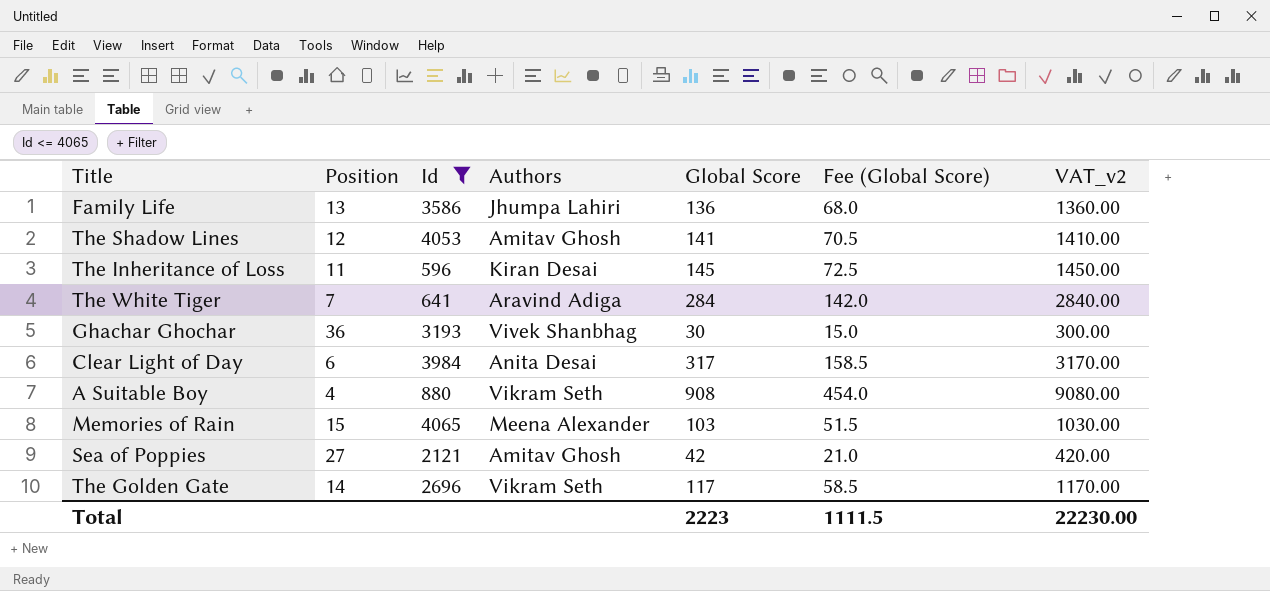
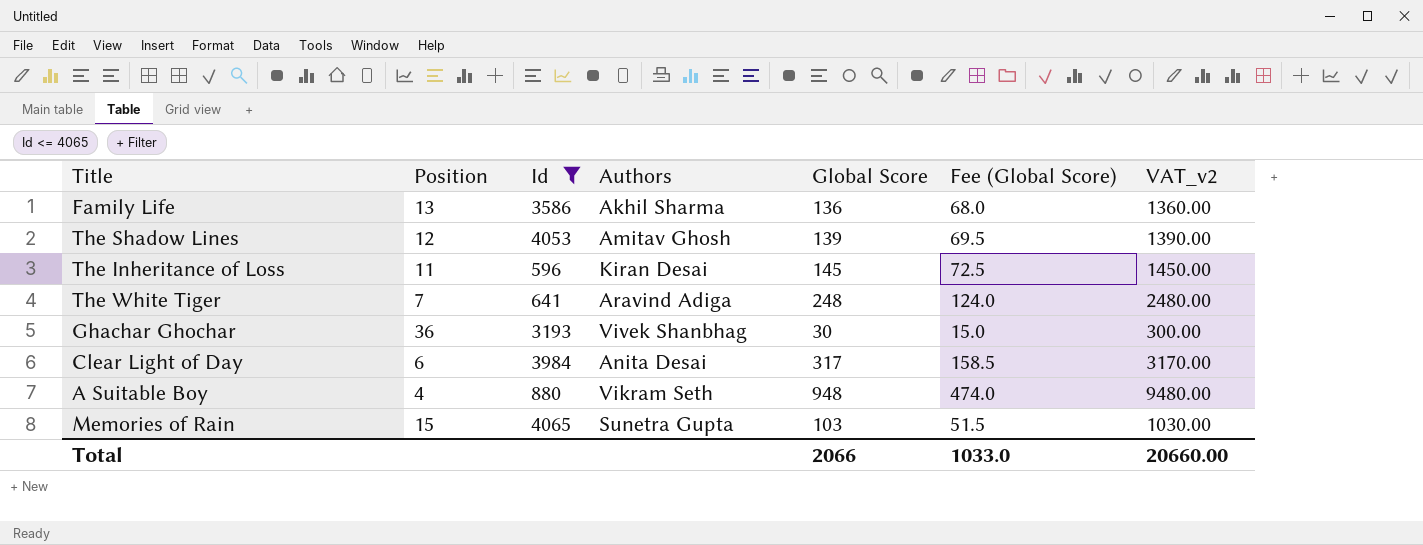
row Sea of Poppies: 27 | 2121 | Amitav Ghosh | 42 | 21.0 | 420.00 -> none
row The Golden Gate: 14 | 2696 | Vikram Seth | 117 | 58.5 | 1170.00 -> none
Family Life | Authors: Jhumpa Lahiri -> Akhil Sharma
The Shadow Lines | Global Score: 141 -> 139
The Shadow Lines | Fee (Global Score): 70.5 -> 69.5
The Shadow Lines | VAT_v2: 1410.00 -> 1390.00
The White Tiger | Global Score: 284 -> 248
The White Tiger | Fee (Global Score): 142.0 -> 124.0
The White Tiger | VAT_v2: 2840.00 -> 2480.00
A Suitable Boy | Global Score: 908 -> 948
A Suitable Boy | Fee (Global Score): 454.0 -> 474.0
A Suitable Boy | VAT_v2: 9080.00 -> 9480.00
Memories of Rain | Authors: Meena Alexander -> Sunetra Gupta
Total | Global Score: 2223 -> 2066
Total | Fee (Global Score): 1111.5 -> 1033.0
Total | VAT_v2: 22230.00 -> 20660.00

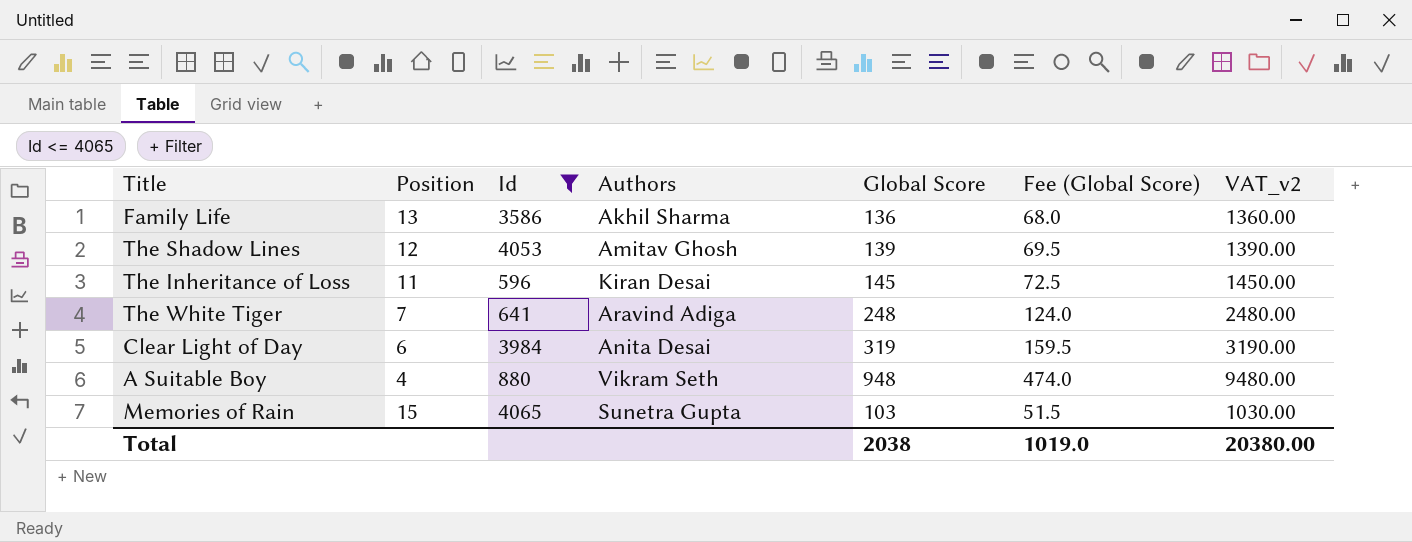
row Ghachar Ghochar: 36 | 3193 | Vivek Shanbhag | 30 | 15.0 | 300.00 -> none
Clear Light of Day | Global Score: 317 -> 319
Clear Light of Day | Fee (Global Score): 158.5 -> 159.5
Clear Light of Day | VAT_v2: 3170.00 -> 3190.00
Total | Global Score: 2066 -> 2038
Total | Fee (Global Score): 1033.0 -> 1019.0
Total | VAT_v2: 20660.00 -> 20380.00

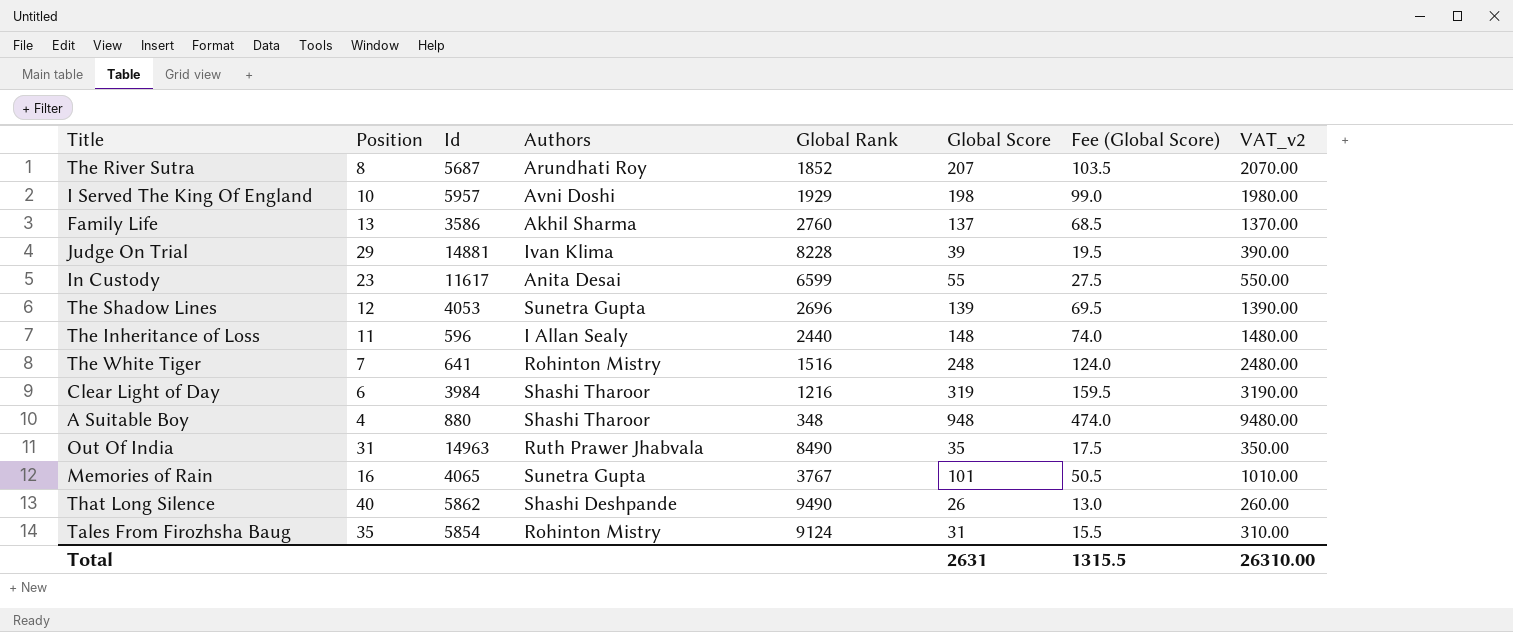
filter: Id <= 4065 -> none
column Global Rank | position: none -> 5
Family Life | Global Score: 136 -> 137
Family Life | Fee (Global Score): 68.0 -> 68.5
Family Life | VAT_v2: 1360.00 -> 1370.00
The Shadow Lines | Authors: Amitav Ghosh -> Sunetra Gupta
The Inheritance of Loss | Authors: Kiran Desai -> I Allan Sealy
The Inheritance of Loss | Global Score: 145 -> 148
The Inheritance of Loss | Fee (Global Score): 72.5 -> 74.0
The Inheritance of Loss | VAT_v2: 1450.00 -> 1480.00
The White Tiger | Authors: Aravind Adiga -> Rohinton Mistry
Clear Light of Day | Authors: Anita Desai -> Shashi Tharoor
A Suitable Boy | Authors: Vikram Seth -> Shashi Tharoor
Memories of Rain | Position: 15 -> 16
Memories of Rain | Global Score: 103 -> 101
Memories of Rain | Fee (Global Score): 51.5 -> 50.5
Memories of Rain | VAT_v2: 1030.00 -> 1010.00
Total | Global Score: 2038 -> 2631
Total | Fee (Global Score): 1019.0 -> 1315.5
Total | VAT_v2: 20380.00 -> 26310.00

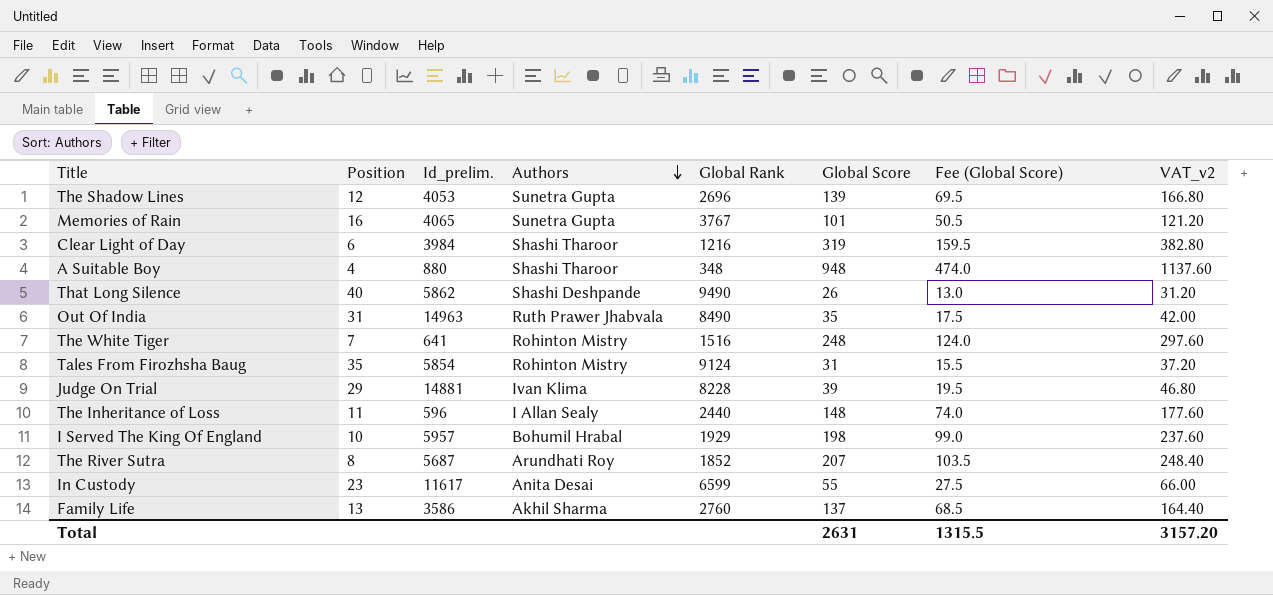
row order: none -> Authors descending
column name: Id -> Id_prelim.
column VAT_v2 | formula: [Global Score] * 10 -> [Global Score] * 1.2
I Served The King Of England | Authors: Avni Doshi -> Bohumil Hrabal
Total | VAT_v2: 26310.00 -> 3157.20

